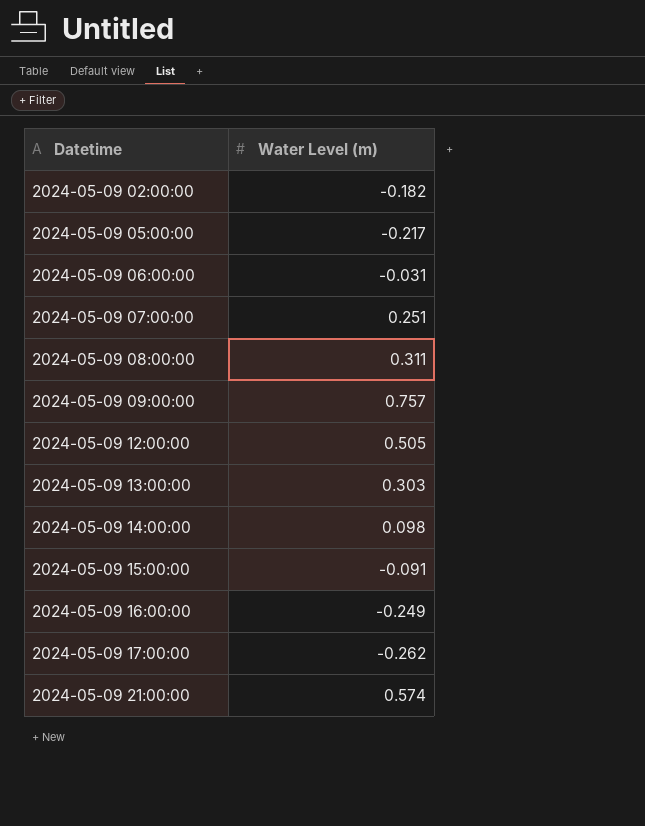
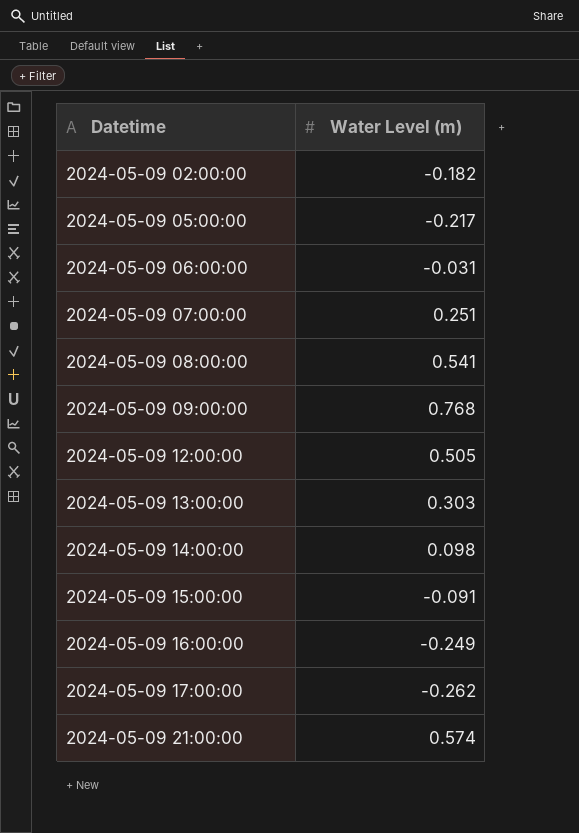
2024-05-09 08:00:00 | Water Level (m): 0.311 -> 0.541
2024-05-09 09:00:00 | Water Level (m): 0.757 -> 0.768

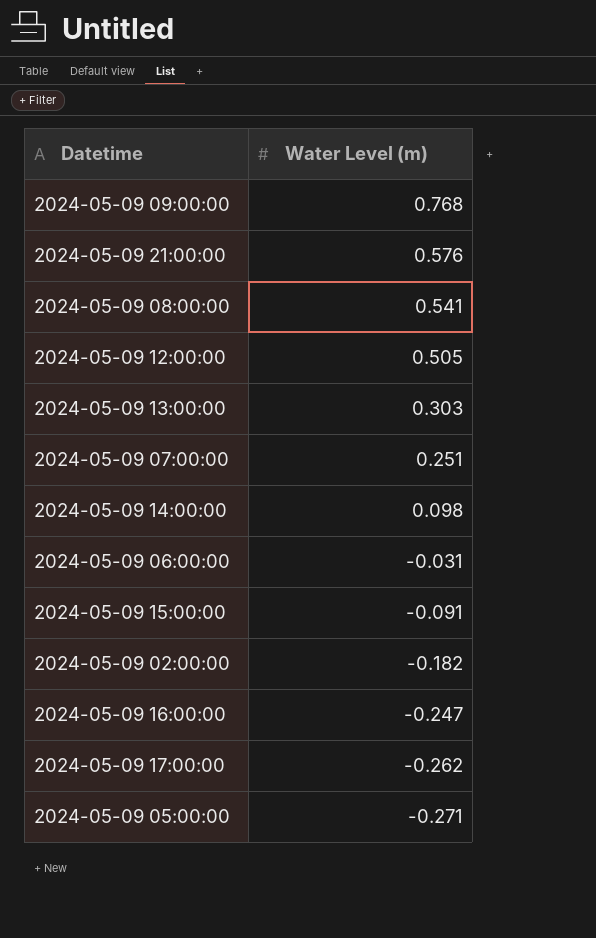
row order: Datetime ascending -> Water Level (m) descending
2024-05-09 21:00:00 | Water Level (m): 0.574 -> 0.576
2024-05-09 16:00:00 | Water Level (m): -0.249 -> -0.247
2024-05-09 05:00:00 | Water Level (m): -0.217 -> -0.271

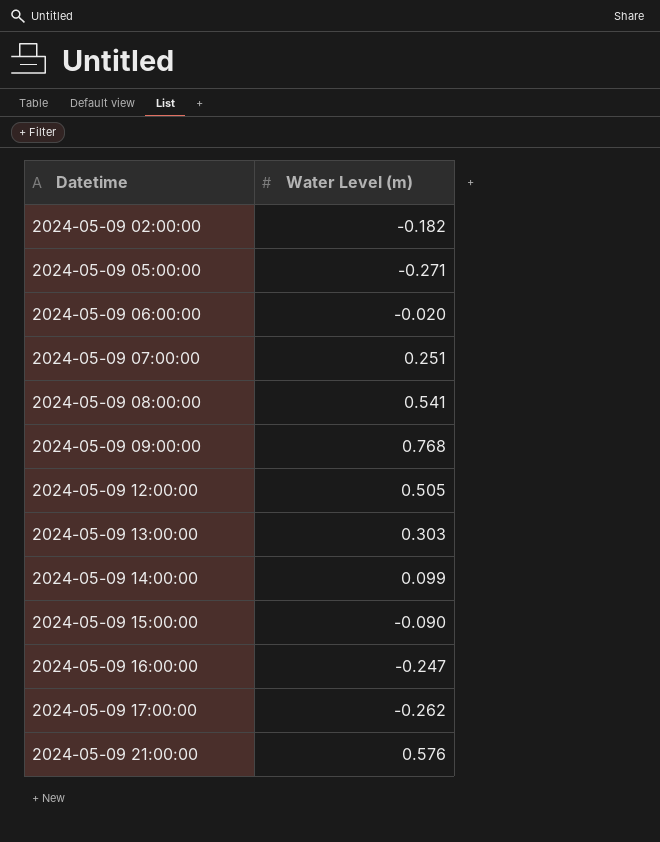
row order: Water Level (m) descending -> Datetime ascending
2024-05-09 06:00:00 | Water Level (m): -0.031 -> -0.020
2024-05-09 14:00:00 | Water Level (m): 0.098 -> 0.099
2024-05-09 15:00:00 | Water Level (m): -0.091 -> -0.090

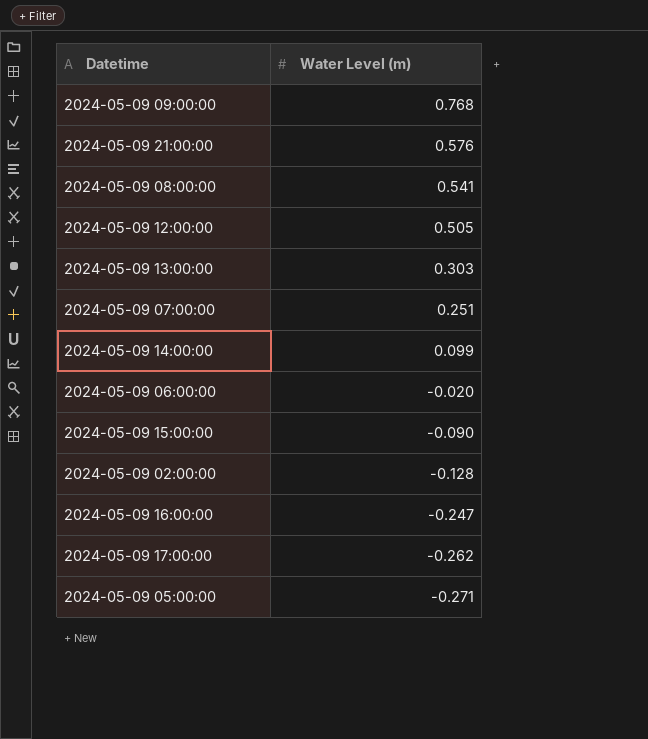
row order: Datetime ascending -> Water Level (m) descending
2024-05-09 02:00:00 | Water Level (m): -0.182 -> -0.128

